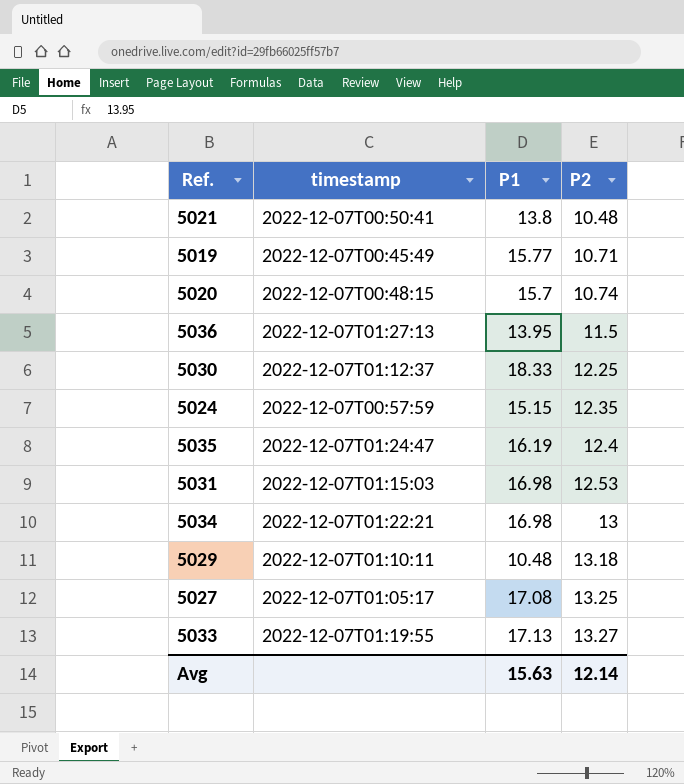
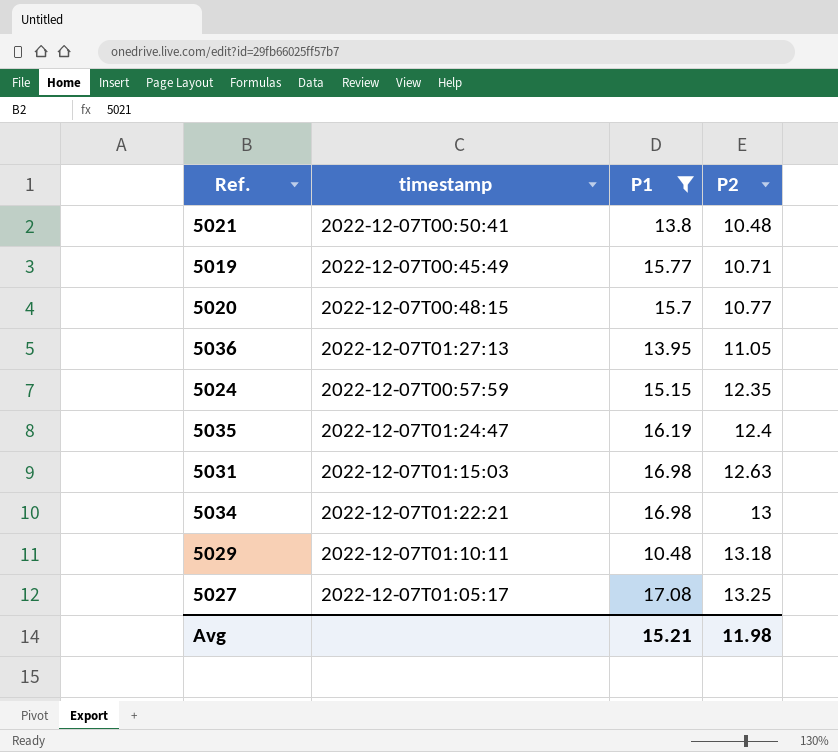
filter: none -> P1 <= 17.08
5020 | P2: 10.74 -> 10.77
5036 | P2: 11.5 -> 11.05
5031 | P2: 12.53 -> 12.63
Avg | P1: 15.63 -> 15.21
Avg | P2: 12.14 -> 11.98

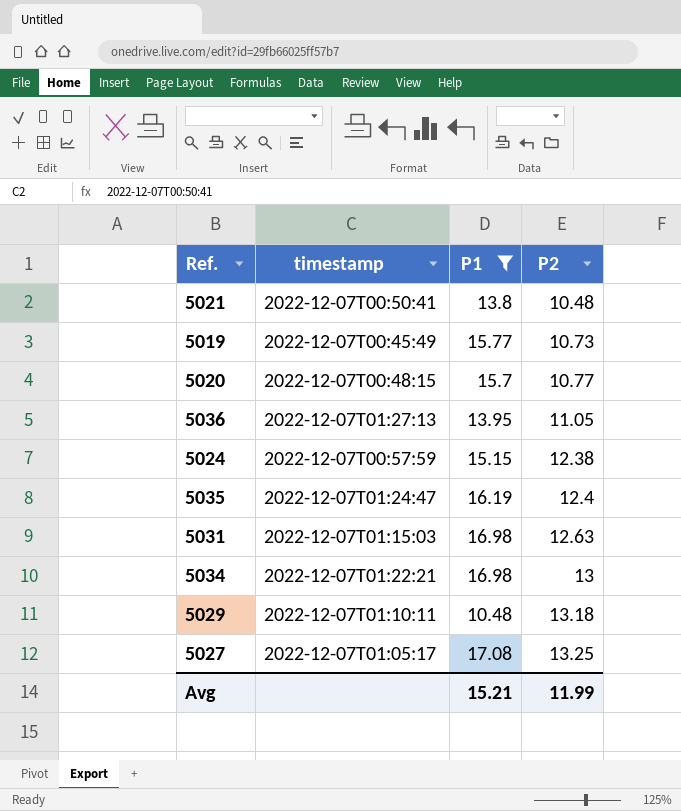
5019 | P2: 10.71 -> 10.73
5024 | P2: 12.35 -> 12.38
Avg | P2: 11.98 -> 11.99

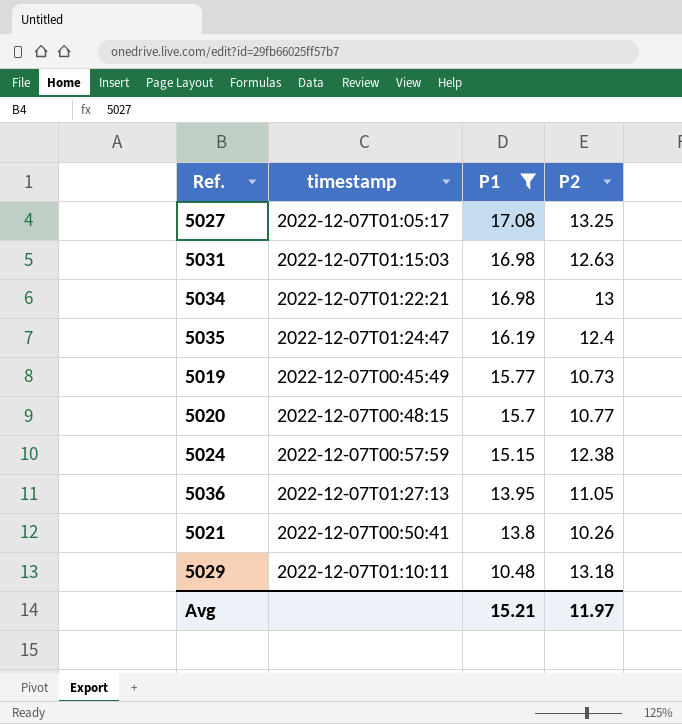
row order: P2 ascending -> P1 descending
5021 | P2: 10.48 -> 10.26
Avg | P2: 11.99 -> 11.97

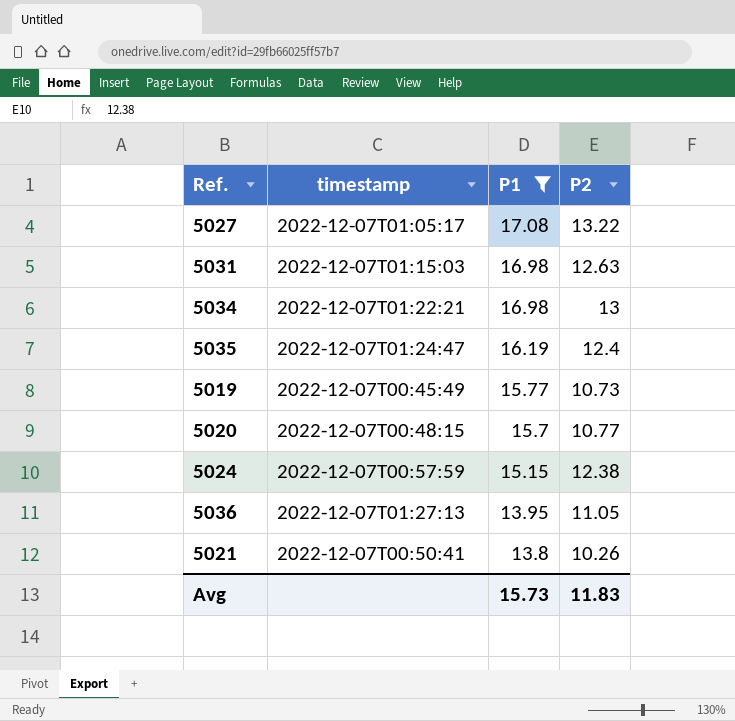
row 5029: 2022-12-07T01:10:11 | 10.48 | 13.18 -> none
5027 | P2: 13.25 -> 13.22
Avg | P1: 15.21 -> 15.73
Avg | P2: 11.97 -> 11.83

